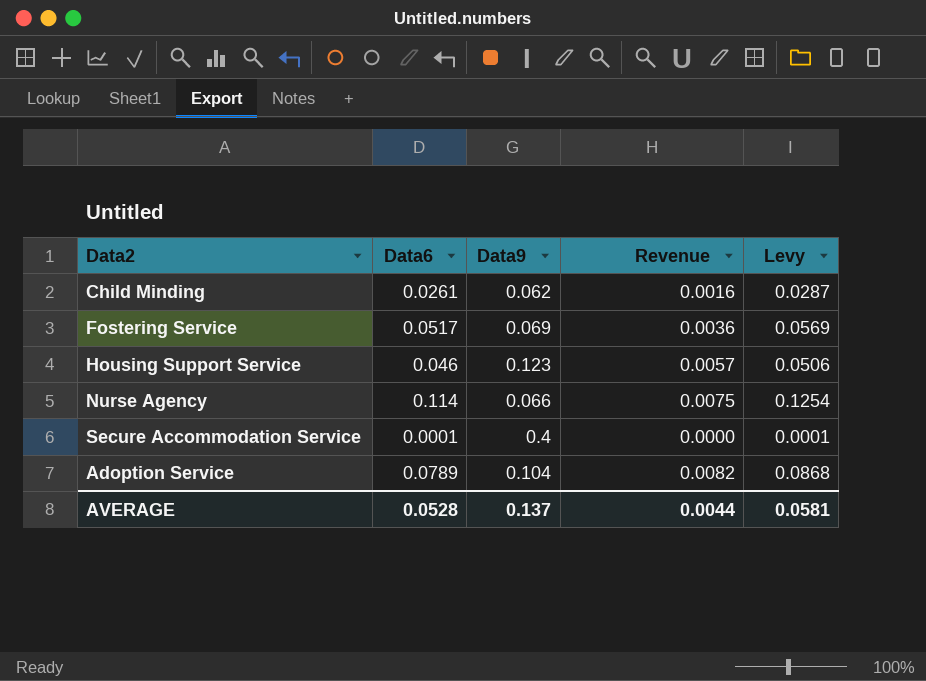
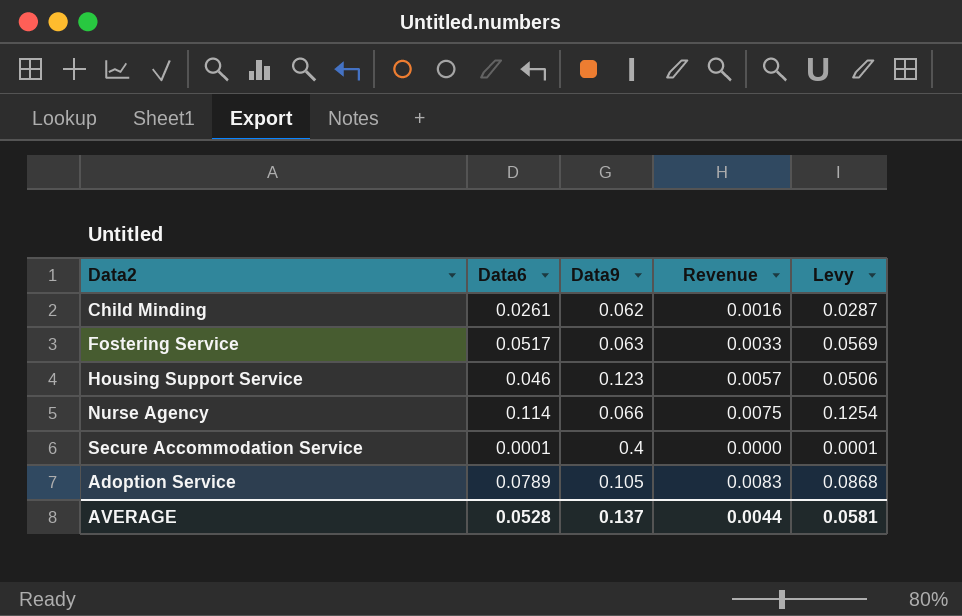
Fostering Service | Data9: 0.069 -> 0.063
Fostering Service | Revenue: 0.0036 -> 0.0033
Adoption Service | Data9: 0.104 -> 0.105
Adoption Service | Revenue: 0.0082 -> 0.0083

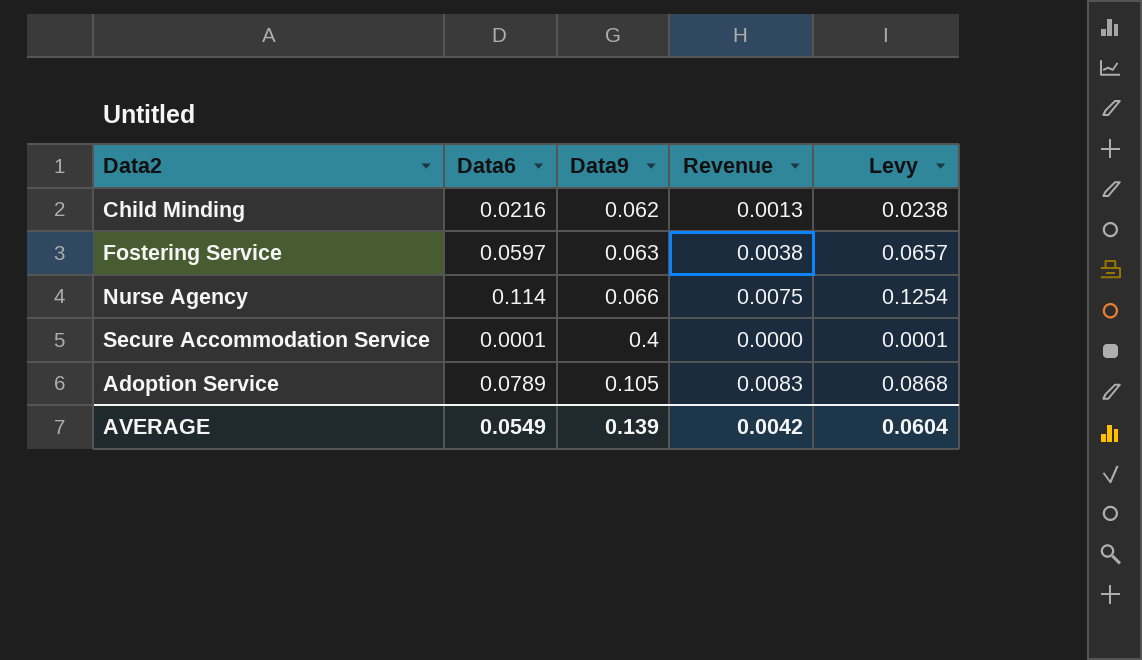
row Housing Support Service: 0.046 | 0.123 | 0.0057 | 0.0506 -> none
Child Minding | Data6: 0.0261 -> 0.0216
Child Minding | Revenue: 0.0016 -> 0.0013
Child Minding | Levy: 0.0287 -> 0.0238
Fostering Service | Data6: 0.0517 -> 0.0597
Fostering Service | Revenue: 0.0033 -> 0.0038
Fostering Service | Levy: 0.0569 -> 0.0657
AVERAGE | Data6: 0.0528 -> 0.0549
AVERAGE | Data9: 0.137 -> 0.139
AVERAGE | Revenue: 0.0044 -> 0.0042
AVERAGE | Levy: 0.0581 -> 0.0604

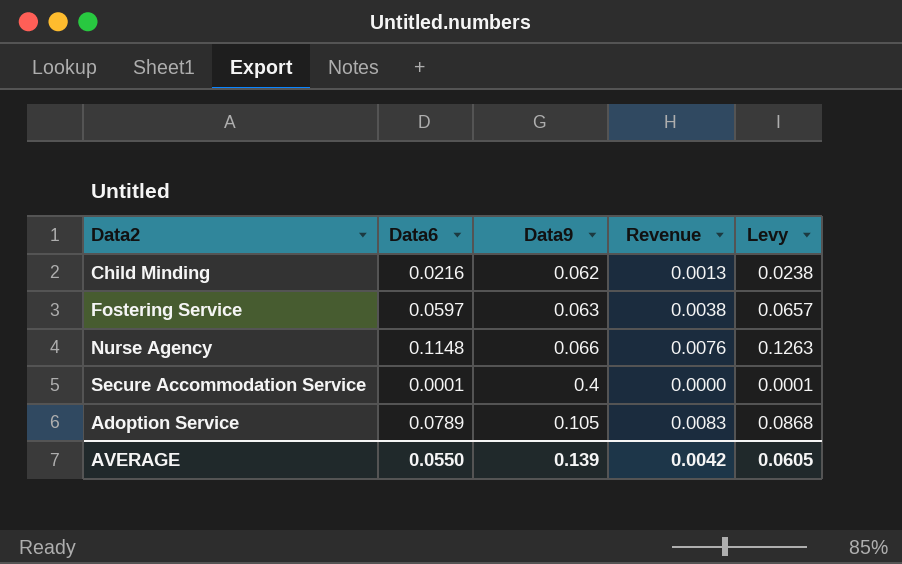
Nurse Agency | Data6: 0.114 -> 0.1148
Nurse Agency | Revenue: 0.0075 -> 0.0076
Nurse Agency | Levy: 0.1254 -> 0.1263
AVERAGE | Data6: 0.0549 -> 0.0550
AVERAGE | Levy: 0.0604 -> 0.0605

